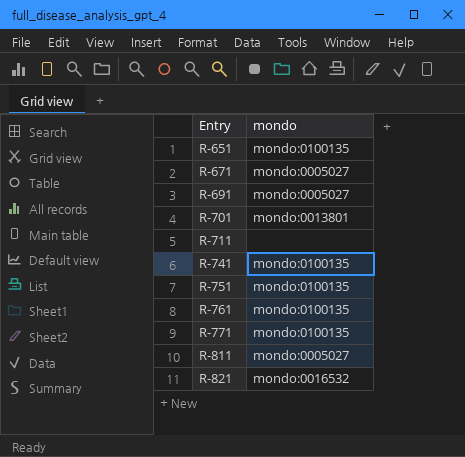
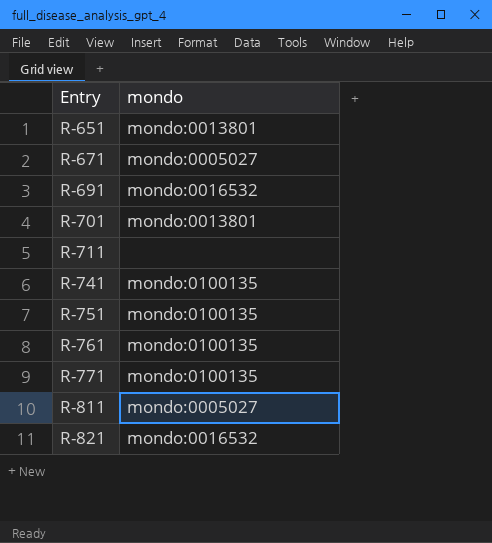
R-651 | mondo: mondo:0100135 -> mondo:0013801
R-691 | mondo: mondo:0005027 -> mondo:0016532

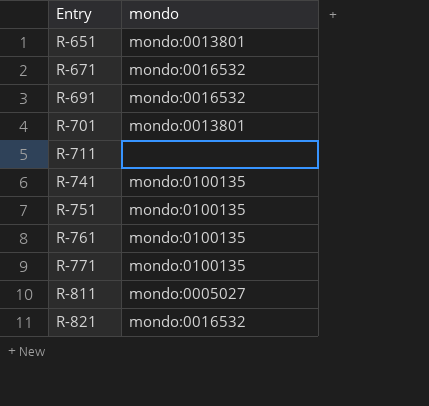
R-671 | mondo: mondo:0005027 -> mondo:0016532

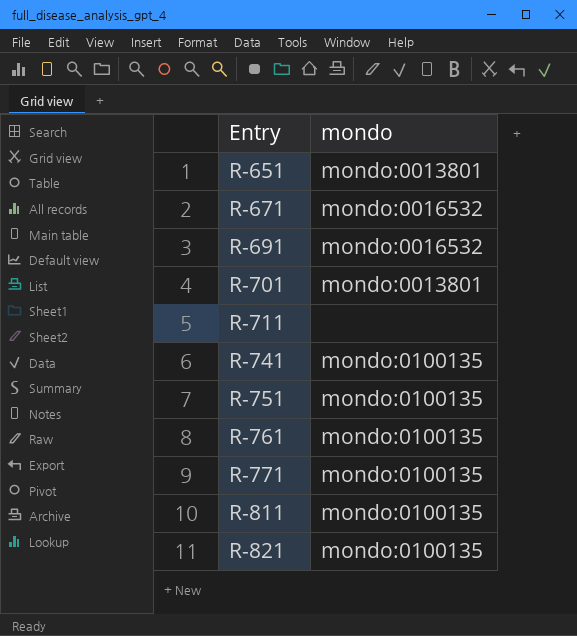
R-811 | mondo: mondo:0005027 -> mondo:0100135
R-821 | mondo: mondo:0016532 -> mondo:0100135

